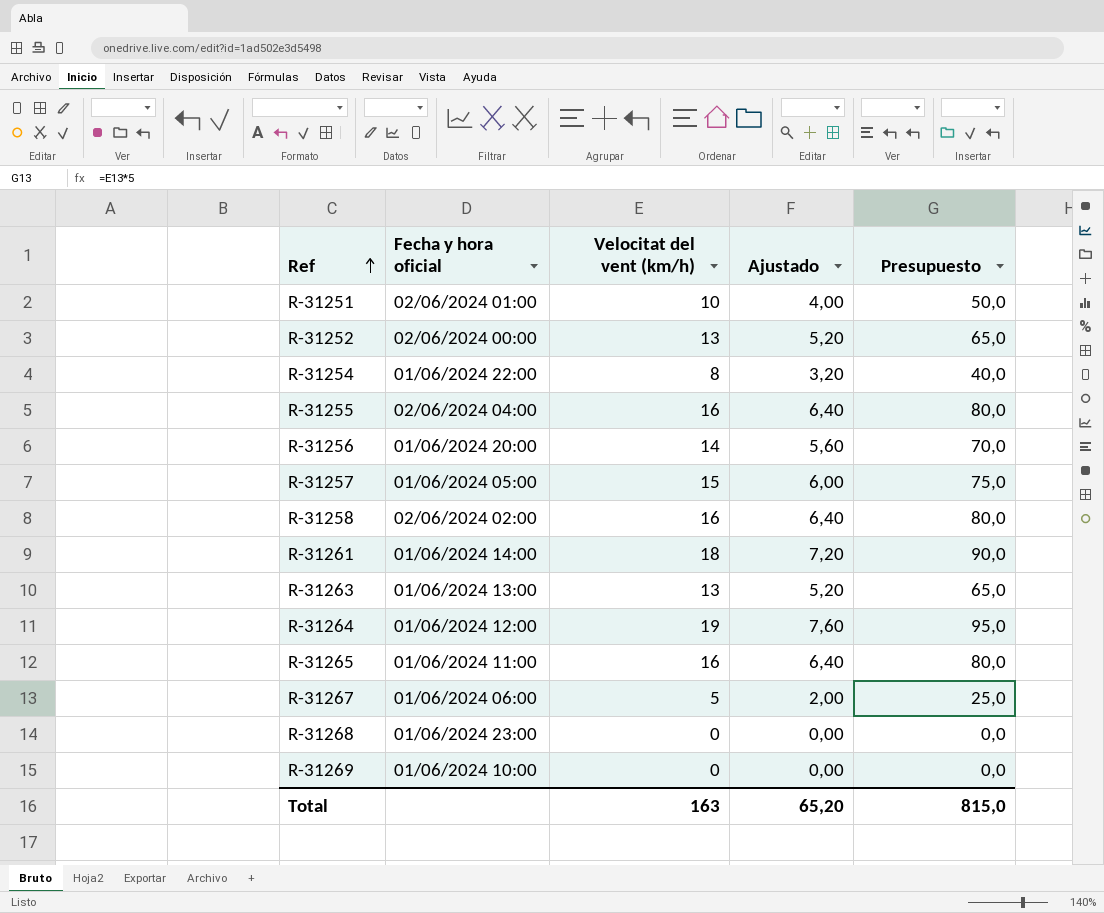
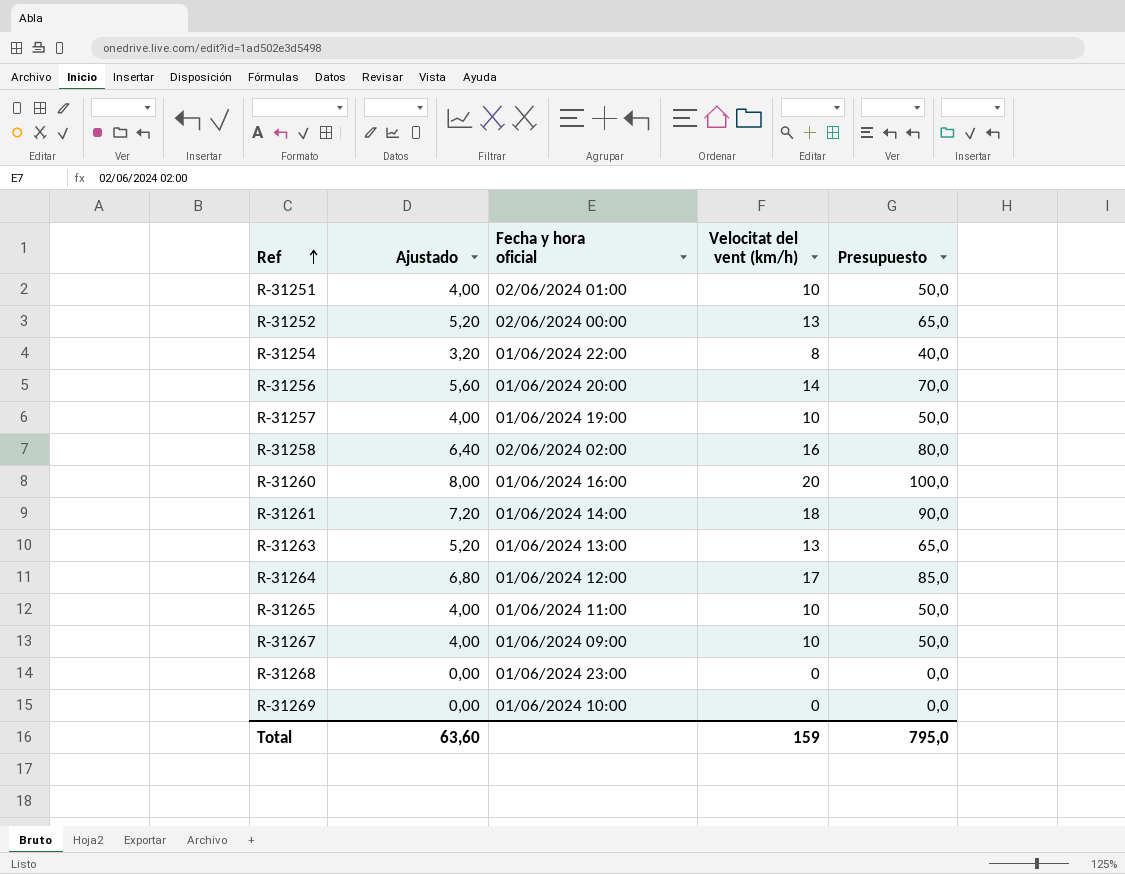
column Ajustado | position: 4 -> 2
row R-31255: 02/06/2024 04:00 | 16 | 6,40 | 80,0 -> none
R-31257 | Ajustado: 6,00 -> 4,00
R-31257 | Fecha y hora oficial: 01/06/2024 05:00 -> 01/06/2024 19:00
R-31257 | Velocitat del vent (km/h): 15 -> 10
R-31257 | Presupuesto: 75,0 -> 50,0
row R-31260: none -> 8,00 | 01/06/2024 16:00 | 20 | 100,0
R-31264 | Ajustado: 7,60 -> 6,80
R-31264 | Velocitat del vent (km/h): 19 -> 17
R-31264 | Presupuesto: 95,0 -> 85,0
R-31265 | Ajustado: 6,40 -> 4,00
R-31265 | Velocitat del vent (km/h): 16 -> 10
R-31265 | Presupuesto: 80,0 -> 50,0
R-31267 | Ajustado: 2,00 -> 4,00
R-31267 | Fecha y hora oficial: 01/06/2024 06:00 -> 01/06/2024 09:00
R-31267 | Velocitat del vent (km/h): 5 -> 10
R-31267 | Presupuesto: 25,0 -> 50,0
Total | Ajustado: 65,20 -> 63,60
Total | Velocitat del vent (km/h): 163 -> 159
Total | Presupuesto: 815,0 -> 795,0

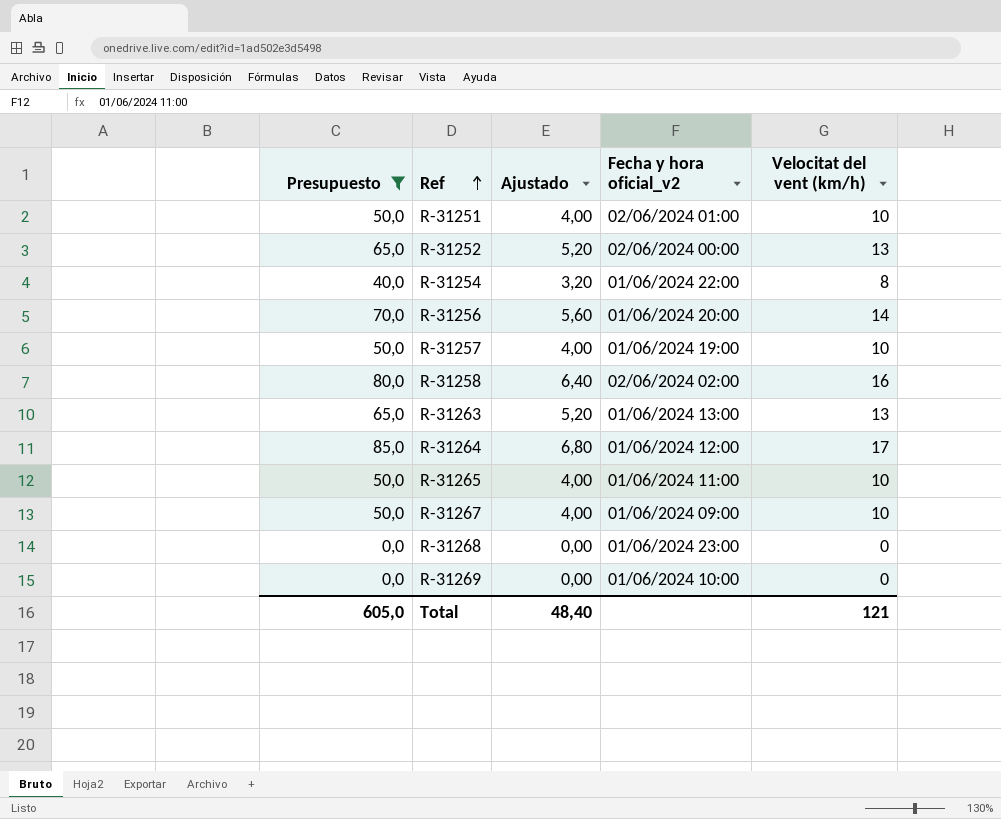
filter: none -> Presupuesto <= 85,0
column Presupuesto | position: 5 -> 1
column name: Fecha y hora oficial -> Fecha y hora oficial_v2
Total | Presupuesto: 795,0 -> 605,0
Total | Ajustado: 63,60 -> 48,40
Total | Velocitat del vent (km/h): 159 -> 121

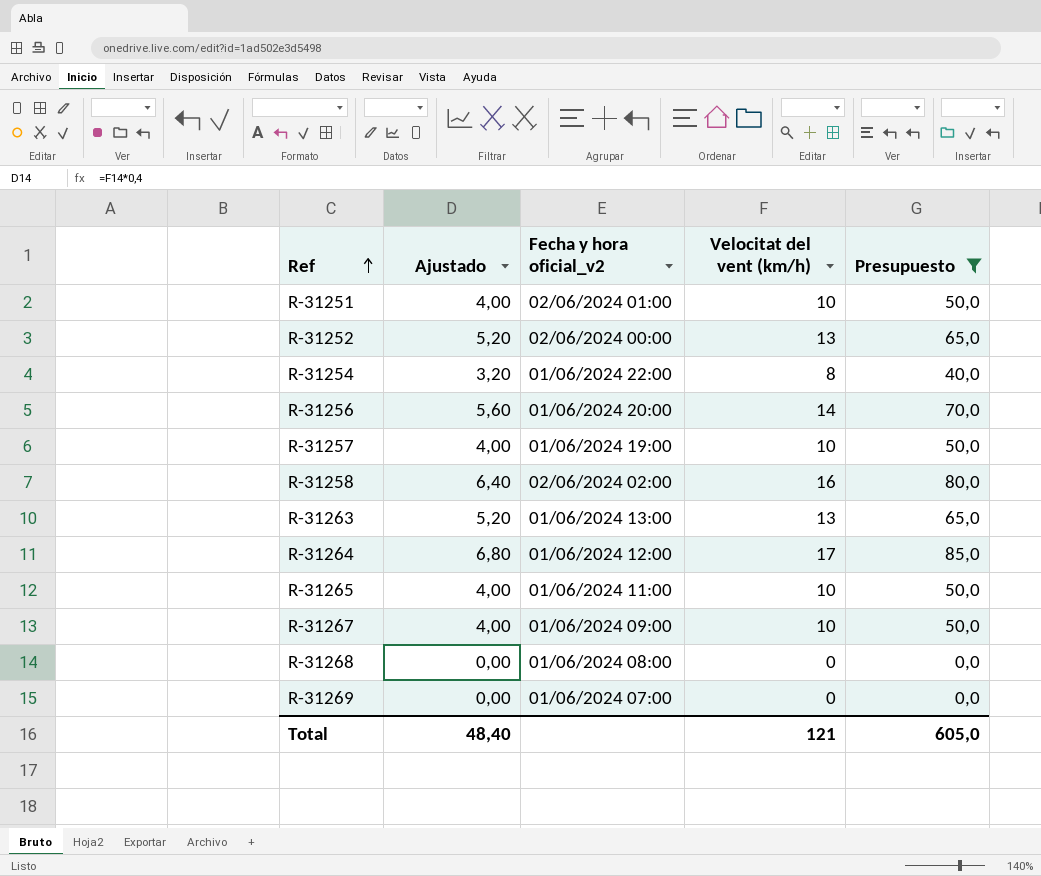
column Presupuesto | position: 1 -> 5
R-31268 | Fecha y hora oficial_v2: 01/06/2024 23:00 -> 01/06/2024 08:00
R-31269 | Fecha y hora oficial_v2: 01/06/2024 10:00 -> 01/06/2024 07:00

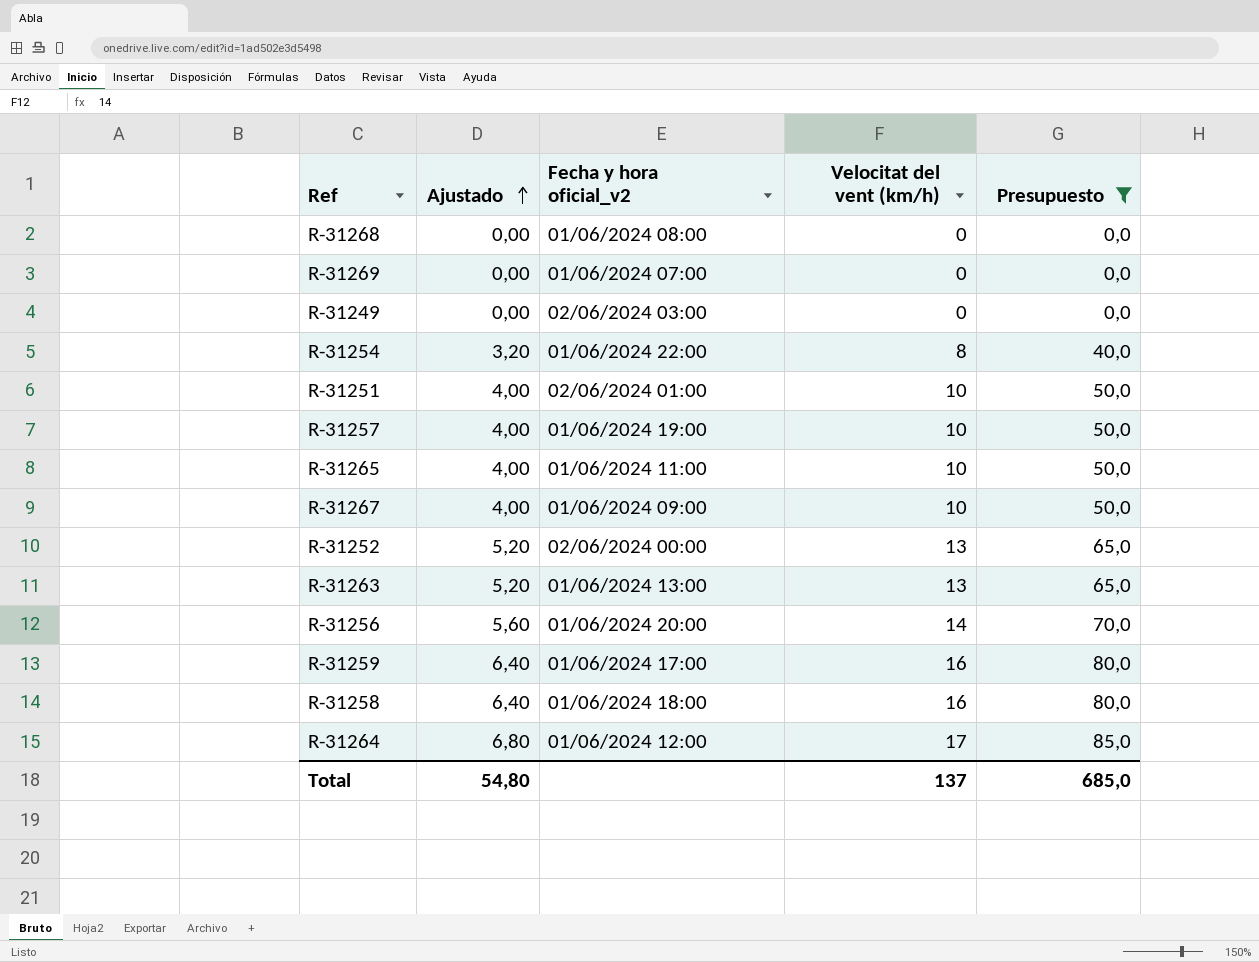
row order: Ref ascending -> Ajustado ascending
row R-31249: none -> 0,00 | 02/06/2024 03:00 | 0 | 0,0
row R-31259: none -> 6,40 | 01/06/2024 17:00 | 16 | 80,0
R-31258 | Fecha y hora oficial_v2: 02/06/2024 02:00 -> 01/06/2024 18:00
Total | Ajustado: 48,40 -> 54,80
Total | Velocitat del vent (km/h): 121 -> 137
Total | Presupuesto: 605,0 -> 685,0

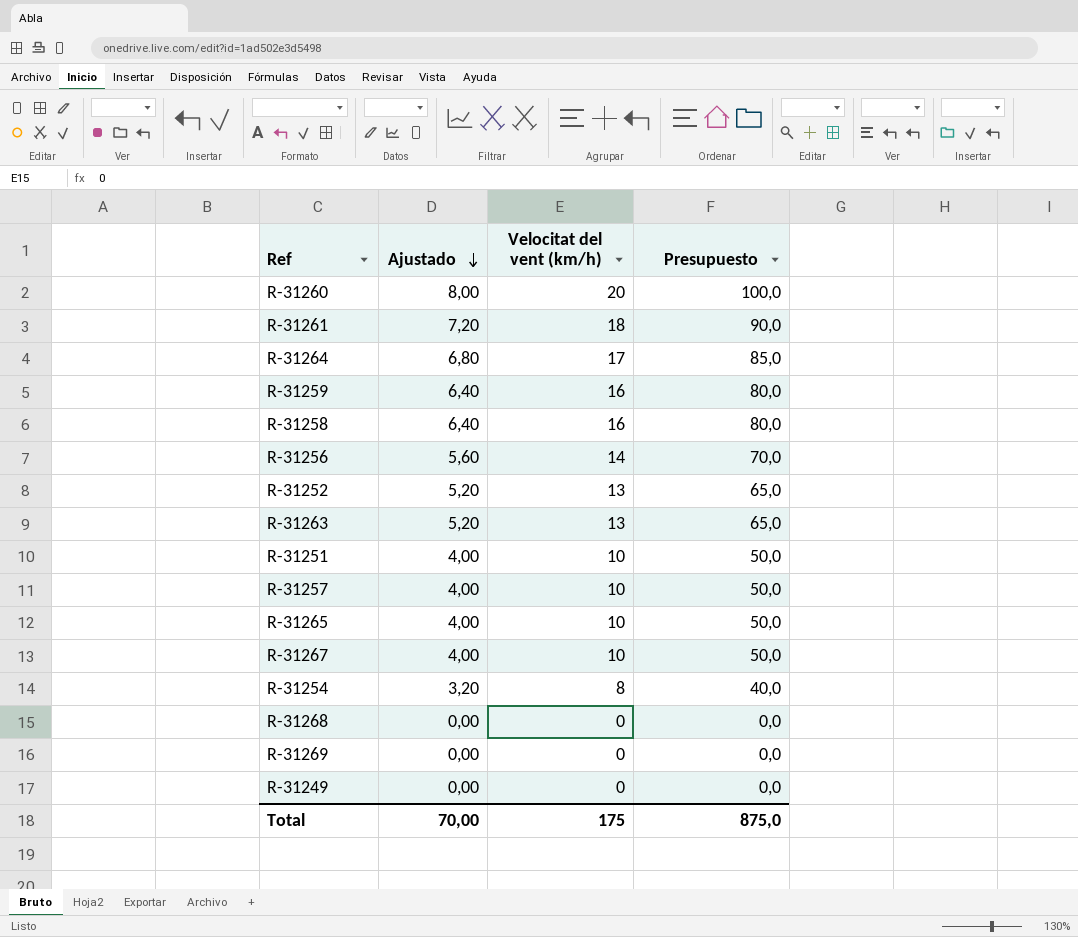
filter: Presupuesto <= 85,0 -> none
row order: Ajustado ascending -> Ajustado descending
column Fecha y hora oficial_v2 | position: 3 -> none
Total | Ajustado: 54,80 -> 70,00
Total | Velocitat del vent (km/h): 137 -> 175
Total | Presupuesto: 685,0 -> 875,0

